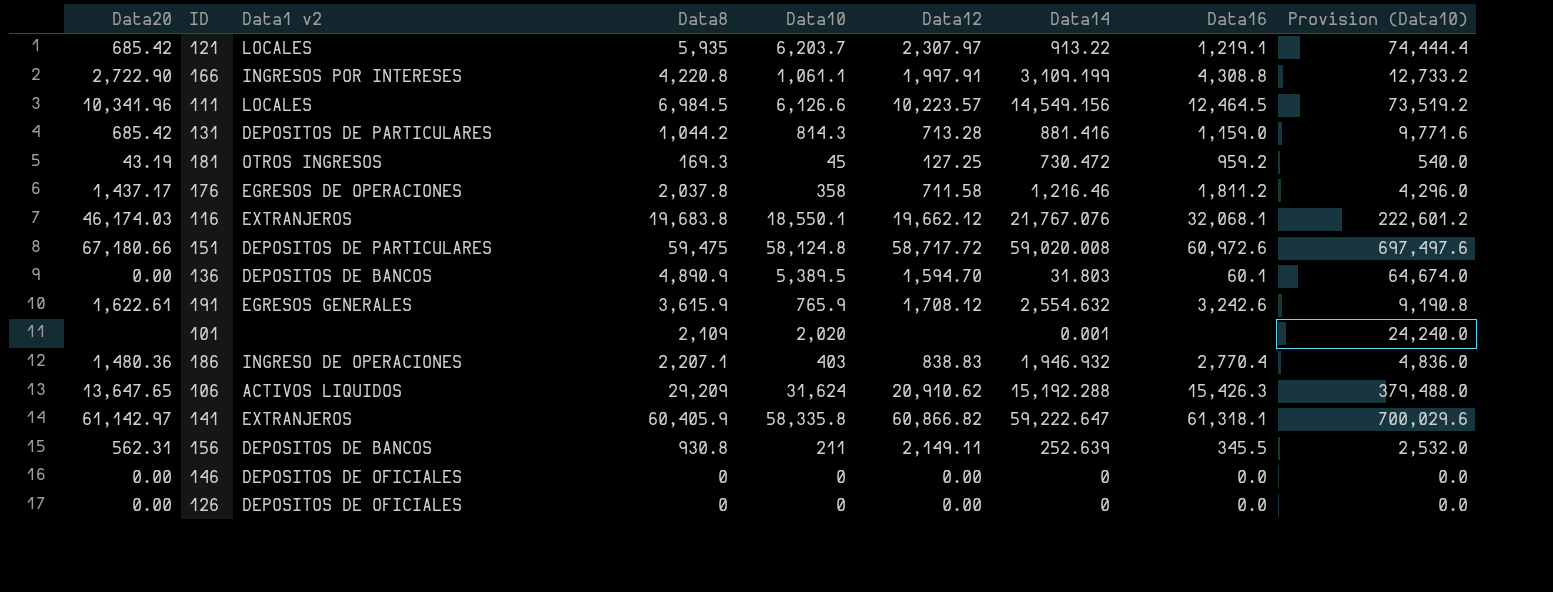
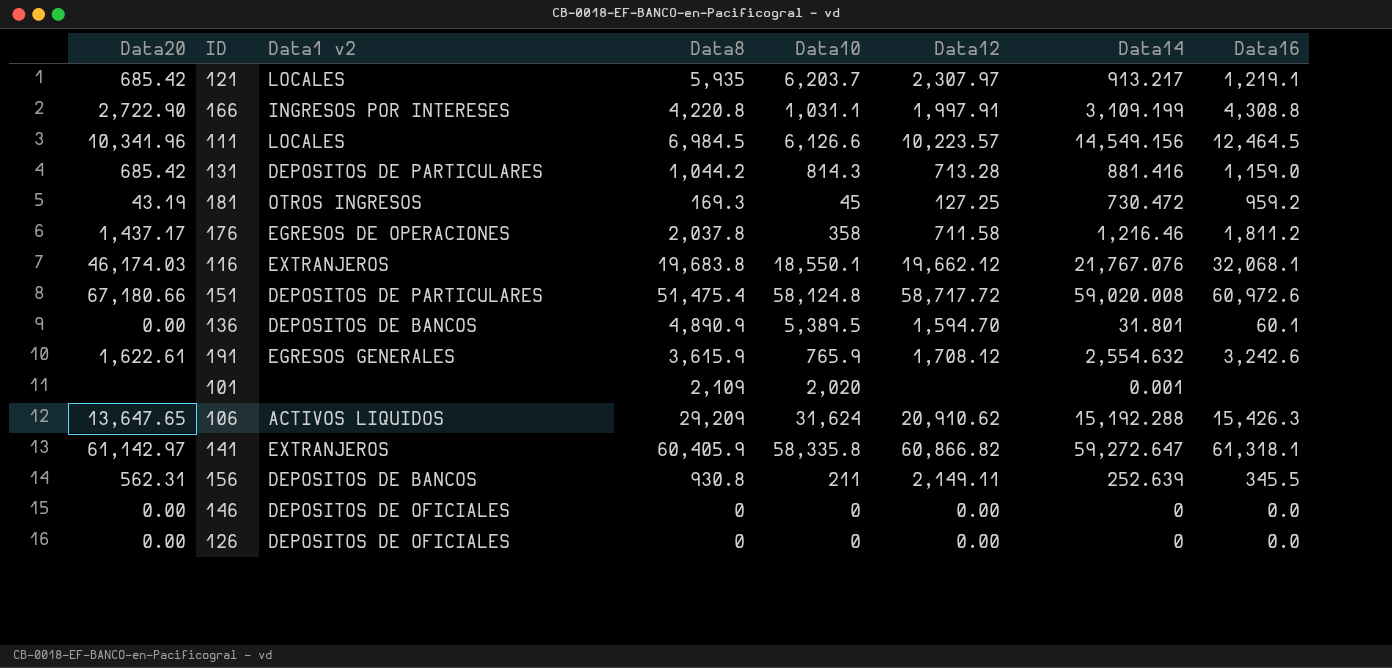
column Provision (Data10) | formula: [Data10] * 12 -> none
row 186: 1,480.36 | INGRESO DE OPERACIONES | 2,207.1 | 403 | 838.83 | 1,946.932 | 2,770.4 | 4,836.0 -> none
121 | Data14: 913.22 -> 913.217
166 | Data10: 1,061.1 -> 1,031.1
151 | Data8: 59,475 -> 51,475.4
136 | Data14: 31.803 -> 31.801
141 | Data14: 59,222.647 -> 59,272.647

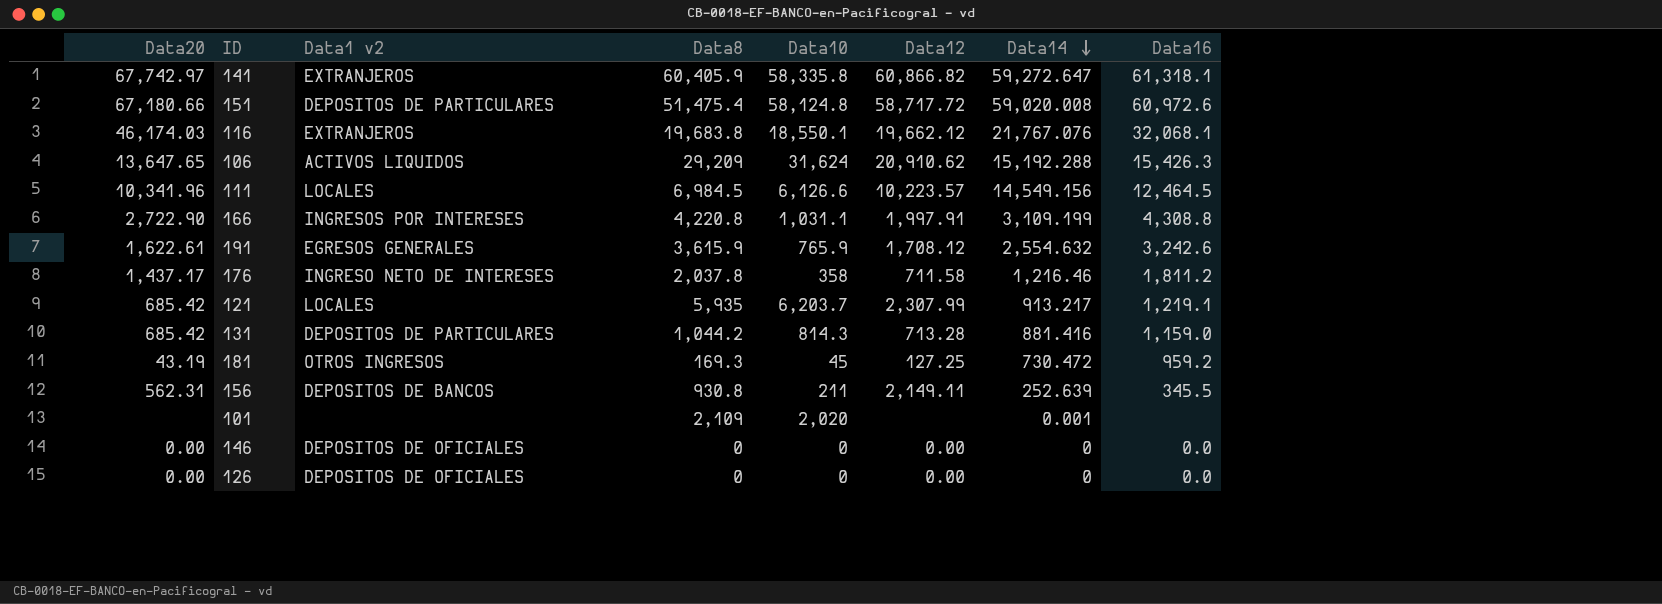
row order: none -> Data14 descending
row 136: 0.00 | DEPOSITOS DE BANCOS | 4,890.9 | 5,389.5 | 1,594.70 | 31.801 | 60.1 -> none
141 | Data20: 61,142.97 -> 67,742.97
176 | Data1 v2: EGRESOS DE OPERACIONES -> INGRESO NETO DE INTERESES
121 | Data12: 2,307.97 -> 2,307.99

